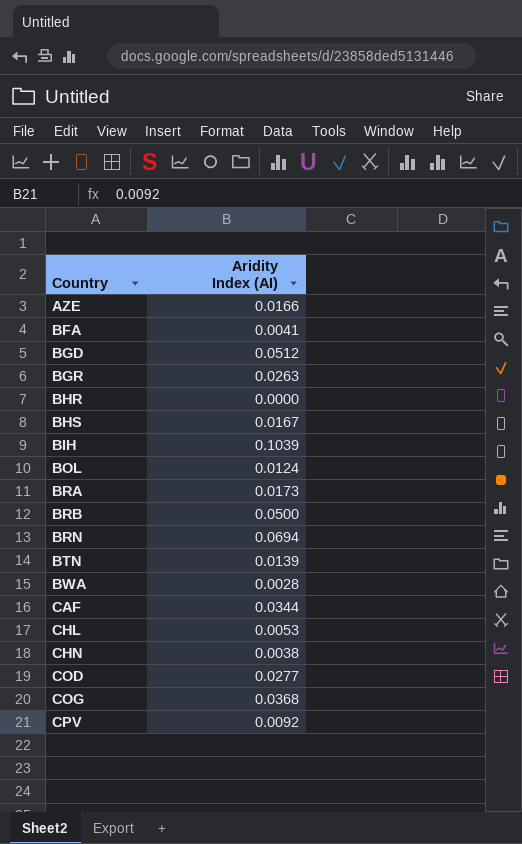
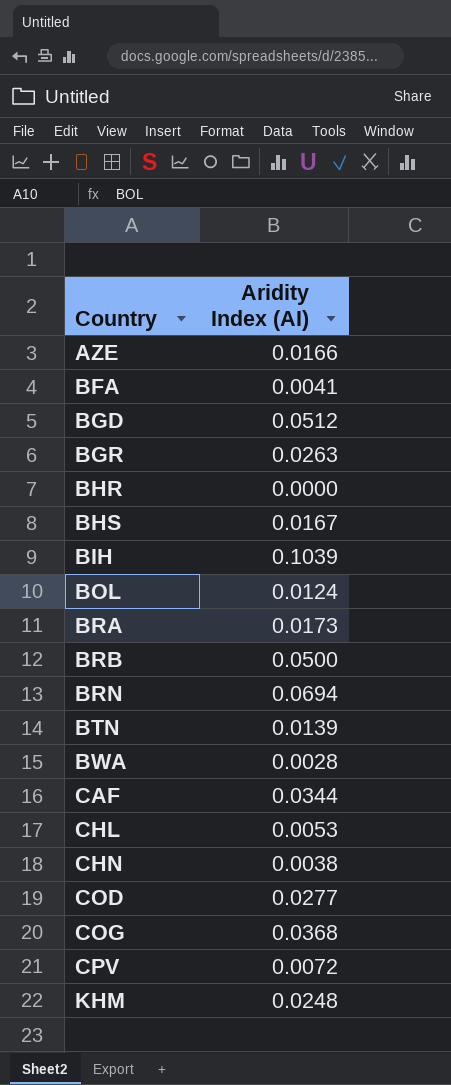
CPV | Aridity Index (AI): 0.0092 -> 0.0072
row KHM: none -> 0.0248

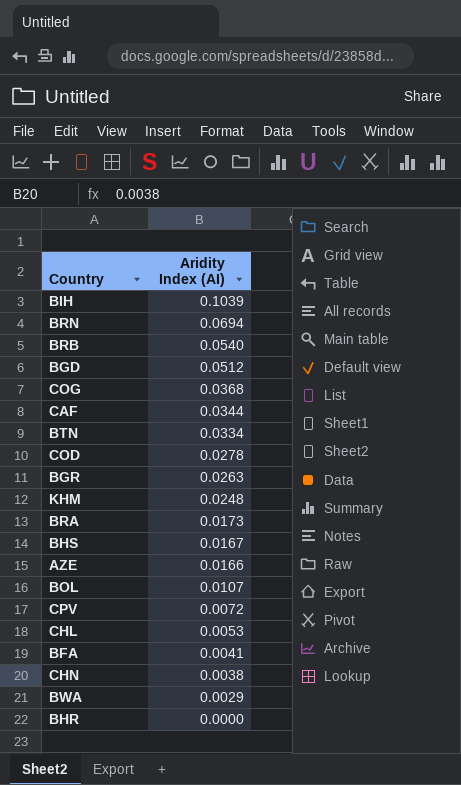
row order: Country ascending -> Aridity Index (AI) descending
BRB | Aridity Index (AI): 0.0500 -> 0.0540
BTN | Aridity Index (AI): 0.0139 -> 0.0334
COD | Aridity Index (AI): 0.0277 -> 0.0278
BOL | Aridity Index (AI): 0.0124 -> 0.0107
BWA | Aridity Index (AI): 0.0028 -> 0.0029

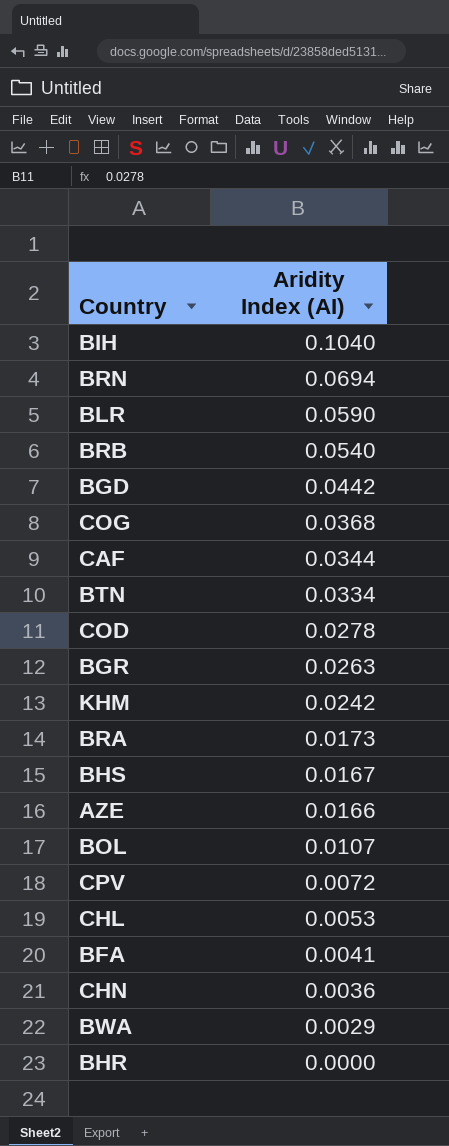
BIH | Aridity Index (AI): 0.1039 -> 0.1040
row BLR: none -> 0.0590
BGD | Aridity Index (AI): 0.0512 -> 0.0442
KHM | Aridity Index (AI): 0.0248 -> 0.0242
CHN | Aridity Index (AI): 0.0038 -> 0.0036

